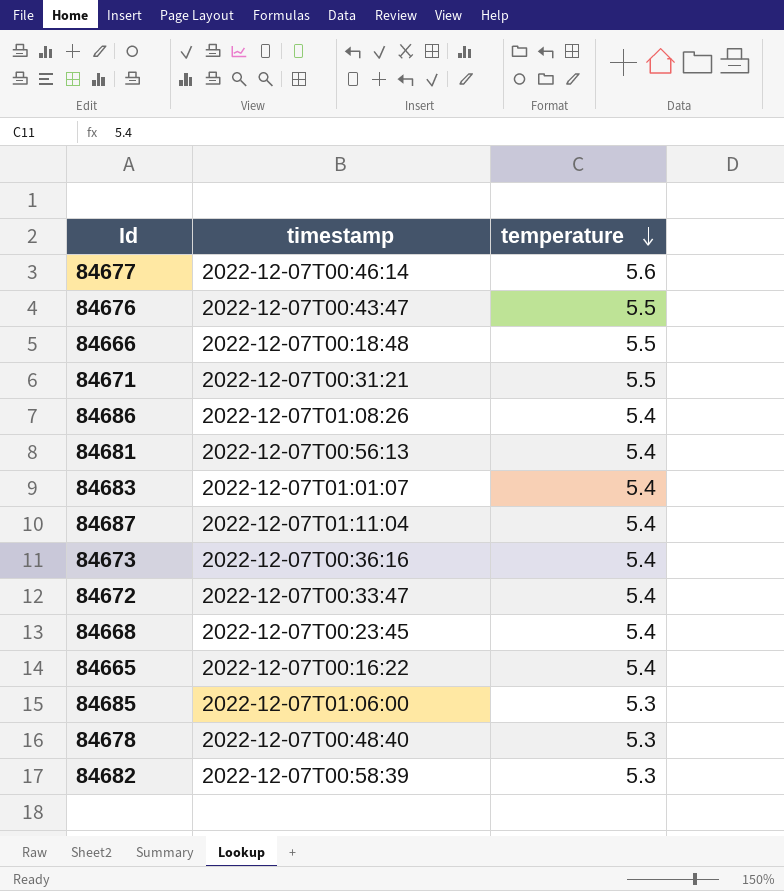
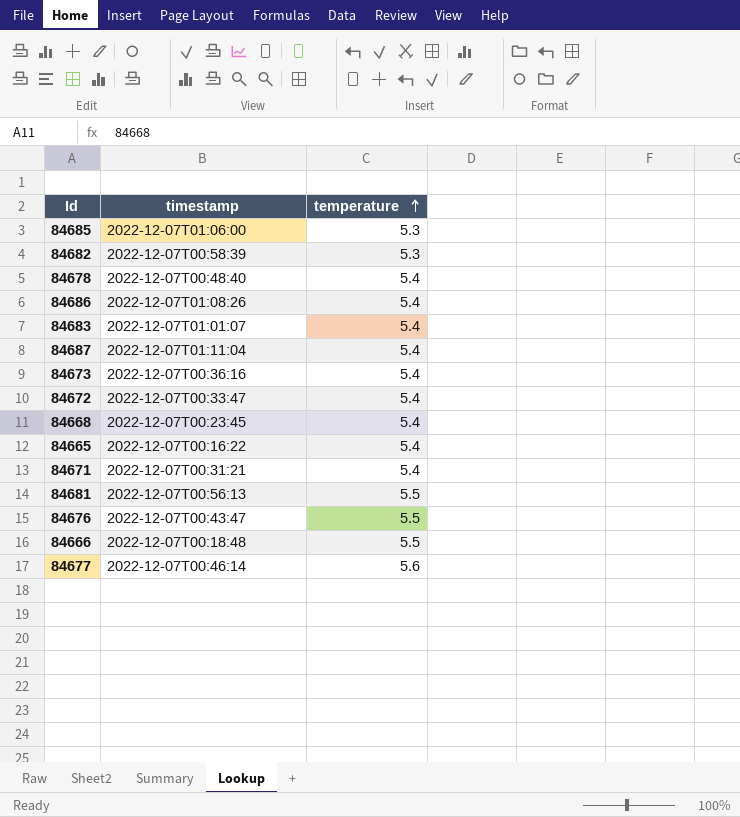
row order: temperature descending -> temperature ascending
84678 | temperature: 5.3 -> 5.4
84671 | temperature: 5.5 -> 5.4
84681 | temperature: 5.4 -> 5.5

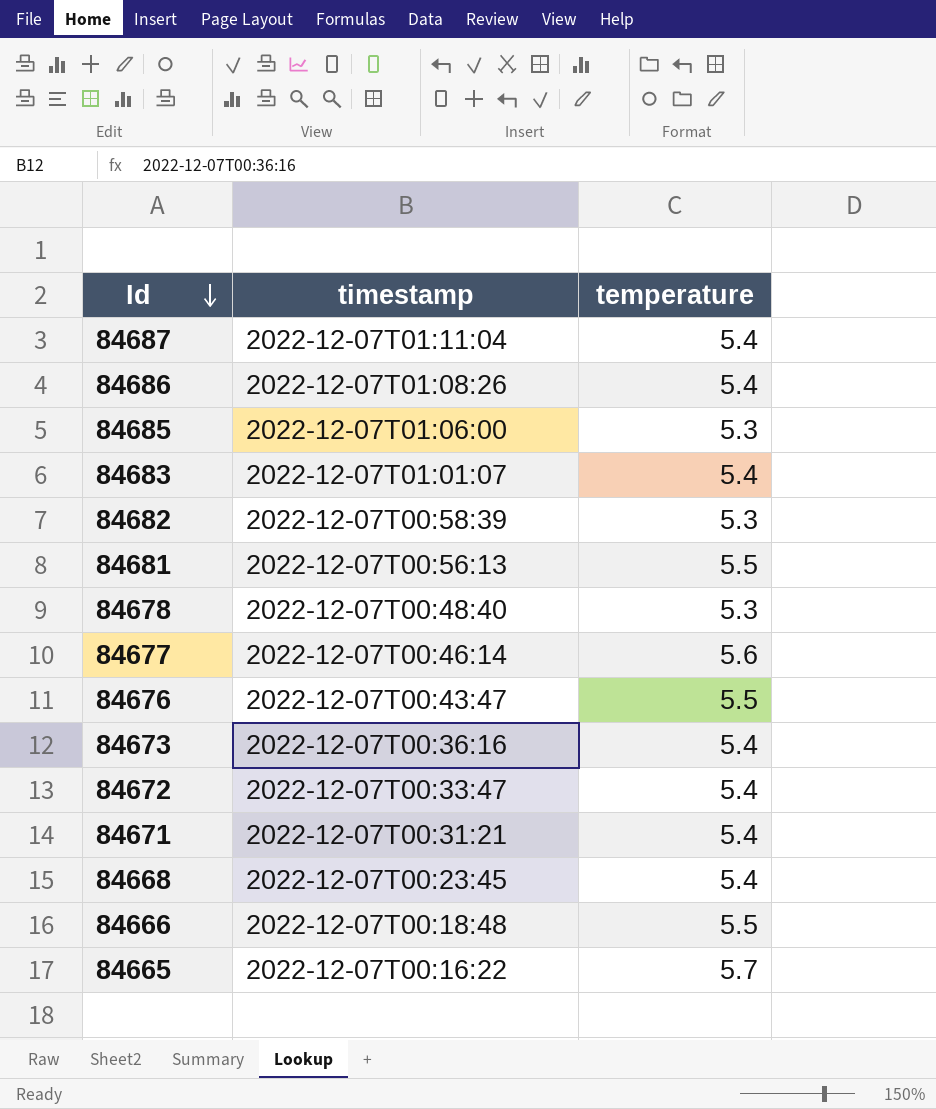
row order: temperature ascending -> Id descending
84678 | temperature: 5.4 -> 5.3
84665 | temperature: 5.4 -> 5.7

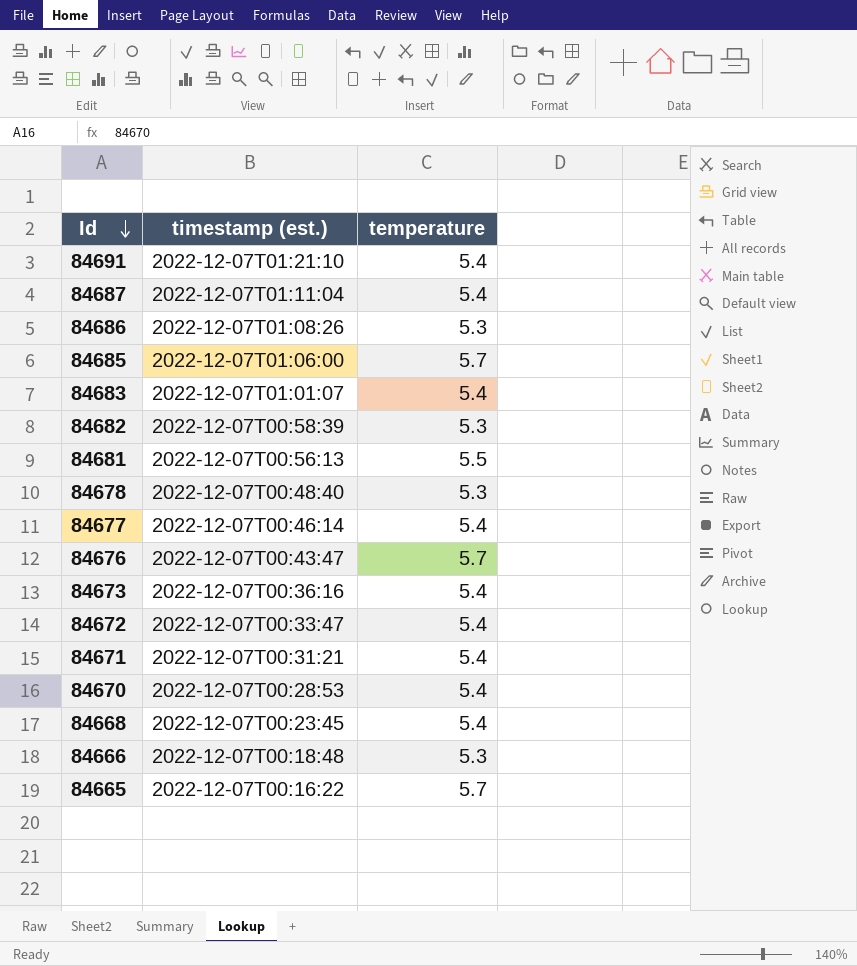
column name: timestamp -> timestamp (est.)
row 84691: none -> 2022-12-07T01:21:10 | 5.4
84686 | temperature: 5.4 -> 5.3
84685 | temperature: 5.3 -> 5.7
84677 | temperature: 5.6 -> 5.4
84676 | temperature: 5.5 -> 5.7
row 84670: none -> 2022-12-07T00:28:53 | 5.4
84666 | temperature: 5.5 -> 5.3

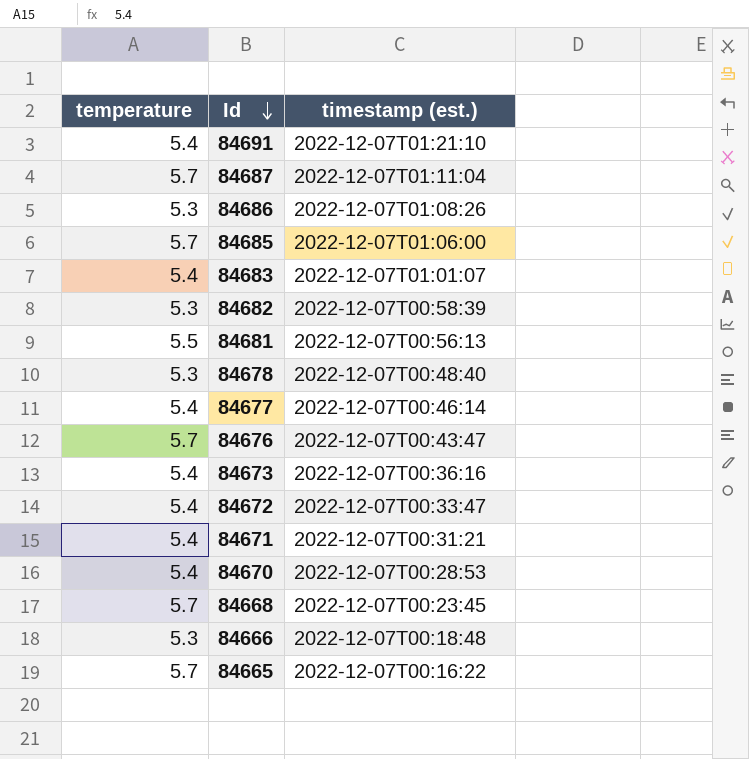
column temperature | position: 3 -> 1
84687 | temperature: 5.4 -> 5.7
84668 | temperature: 5.4 -> 5.7

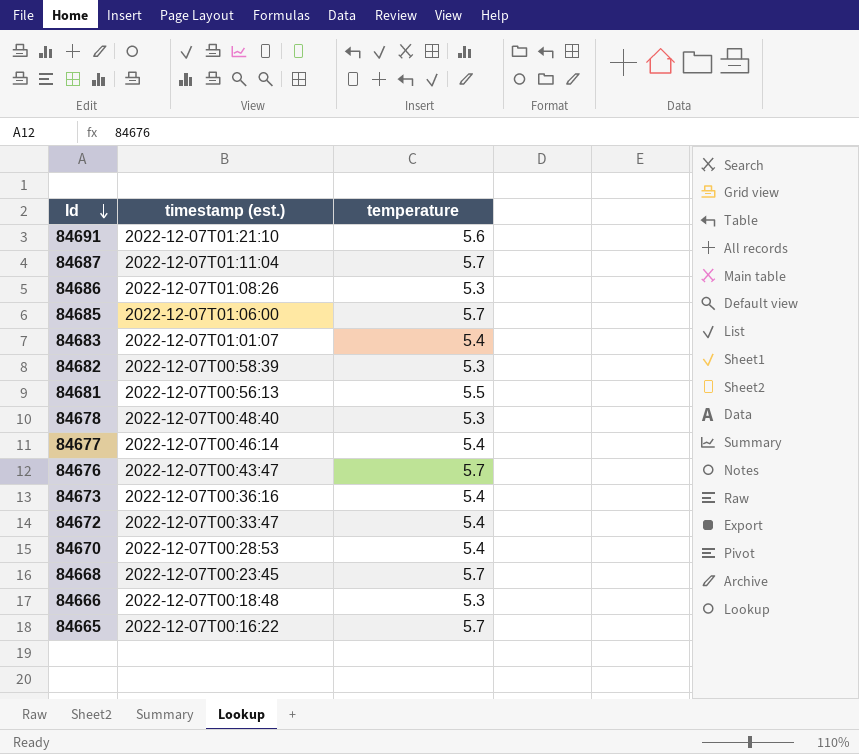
column temperature | position: 1 -> 3
row 84671: 5.4 | 2022-12-07T00:31:21 -> none
84691 | temperature: 5.4 -> 5.6

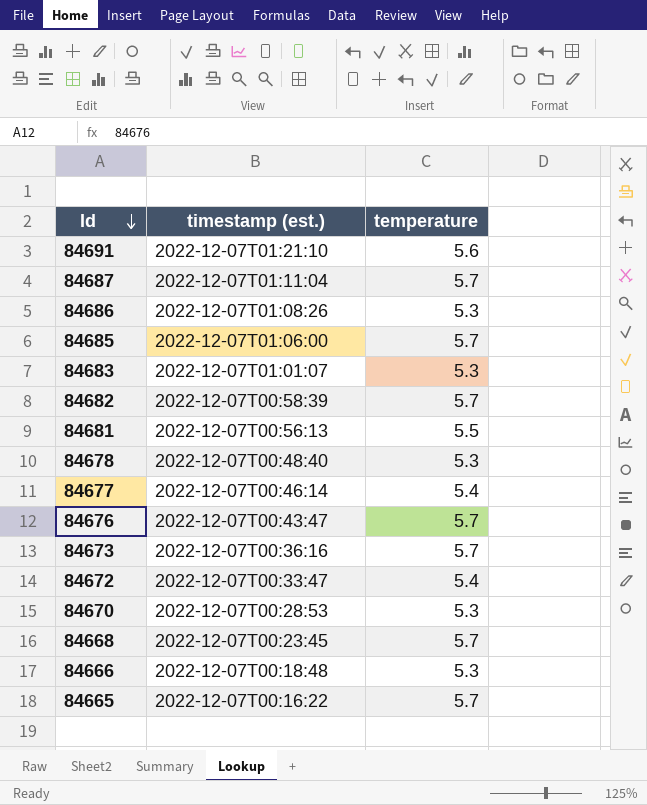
84683 | temperature: 5.4 -> 5.3
84682 | temperature: 5.3 -> 5.7
84673 | temperature: 5.4 -> 5.7
84670 | temperature: 5.4 -> 5.3

